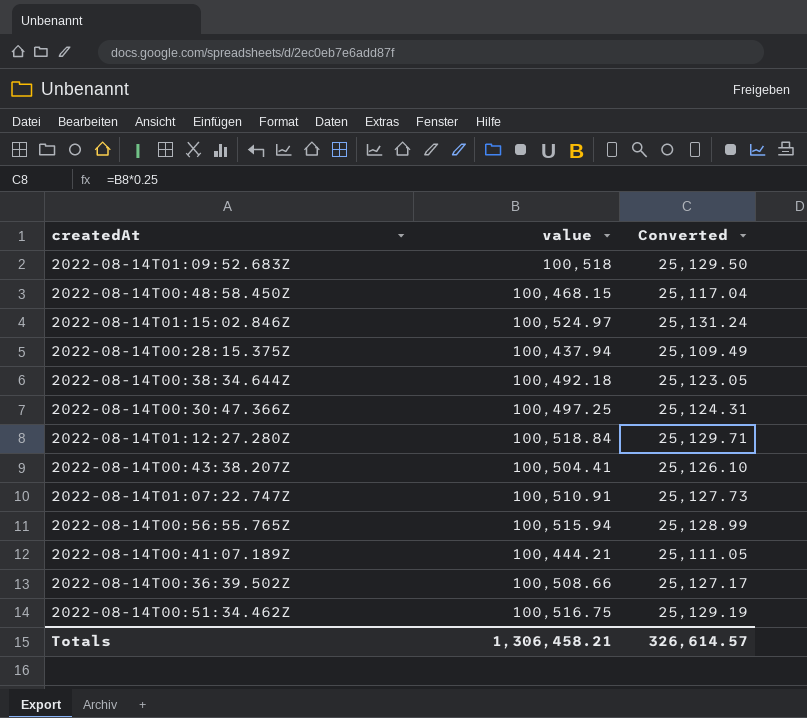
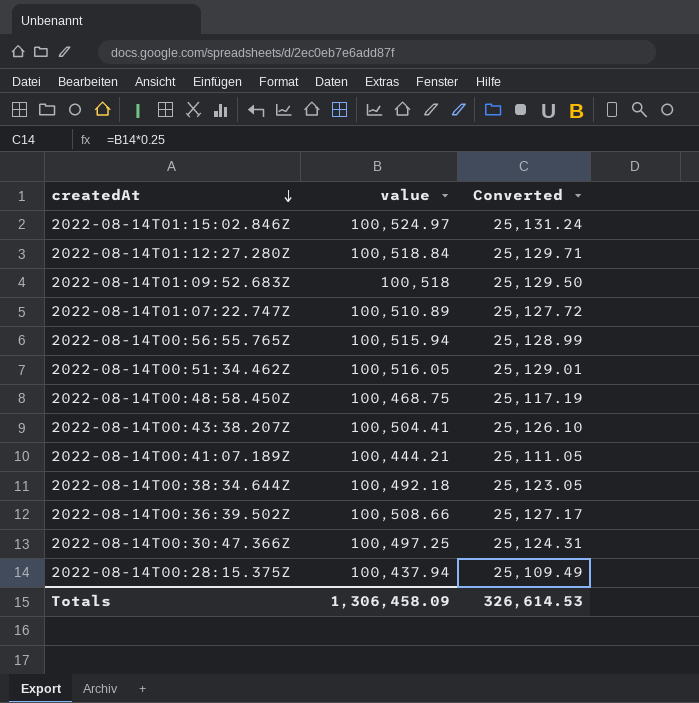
row order: none -> createdAt descending
2022-08-14T01:07:22.747Z | value: 100,510.91 -> 100,510.89
2022-08-14T01:07:22.747Z | Converted: 25,127.73 -> 25,127.72
2022-08-14T00:51:34.462Z | value: 100,516.75 -> 100,516.05
2022-08-14T00:51:34.462Z | Converted: 25,129.19 -> 25,129.01
2022-08-14T00:48:58.450Z | value: 100,468.15 -> 100,468.75
2022-08-14T00:48:58.450Z | Converted: 25,117.04 -> 25,117.19
Totals | value: 1,306,458.21 -> 1,306,458.09
Totals | Converted: 326,614.57 -> 326,614.53

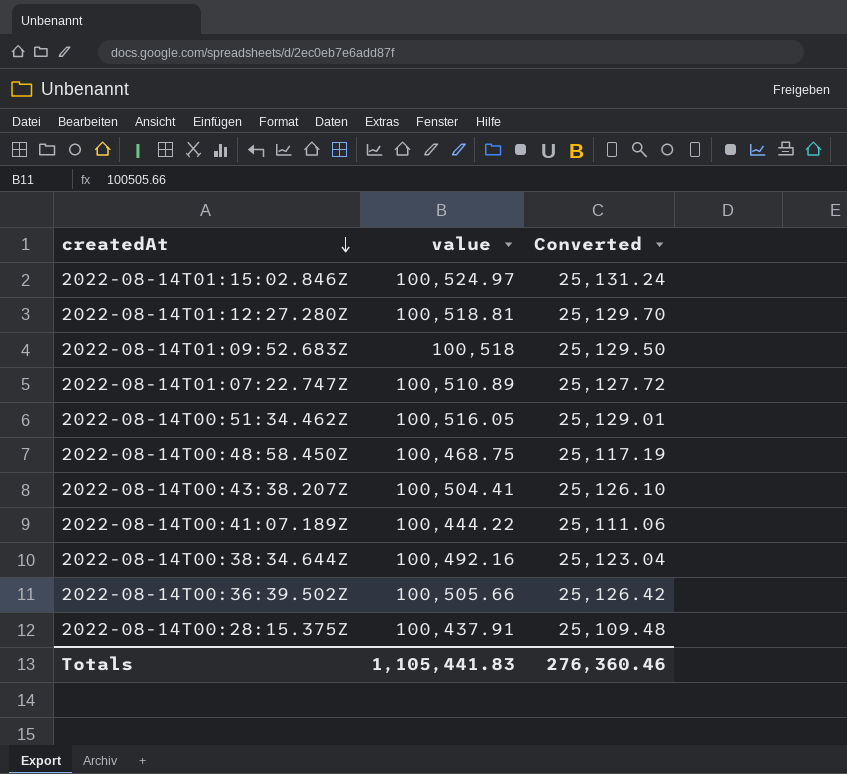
row 2022-08-14T00:56:55.765Z: 100,515.94 | 25,128.99 -> none
row 2022-08-14T00:30:47.366Z: 100,497.25 | 25,124.31 -> none
2022-08-14T01:12:27.280Z | value: 100,518.84 -> 100,518.81
2022-08-14T01:12:27.280Z | Converted: 25,129.71 -> 25,129.70
2022-08-14T00:41:07.189Z | value: 100,444.21 -> 100,444.22
2022-08-14T00:41:07.189Z | Converted: 25,111.05 -> 25,111.06
2022-08-14T00:38:34.644Z | value: 100,492.18 -> 100,492.16
2022-08-14T00:38:34.644Z | Converted: 25,123.05 -> 25,123.04
2022-08-14T00:36:39.502Z | value: 100,508.66 -> 100,505.66
2022-08-14T00:36:39.502Z | Converted: 25,127.17 -> 25,126.42
2022-08-14T00:28:15.375Z | value: 100,437.94 -> 100,437.91
2022-08-14T00:28:15.375Z | Converted: 25,109.49 -> 25,109.48
Totals | value: 1,306,458.09 -> 1,105,441.83
Totals | Converted: 326,614.53 -> 276,360.46

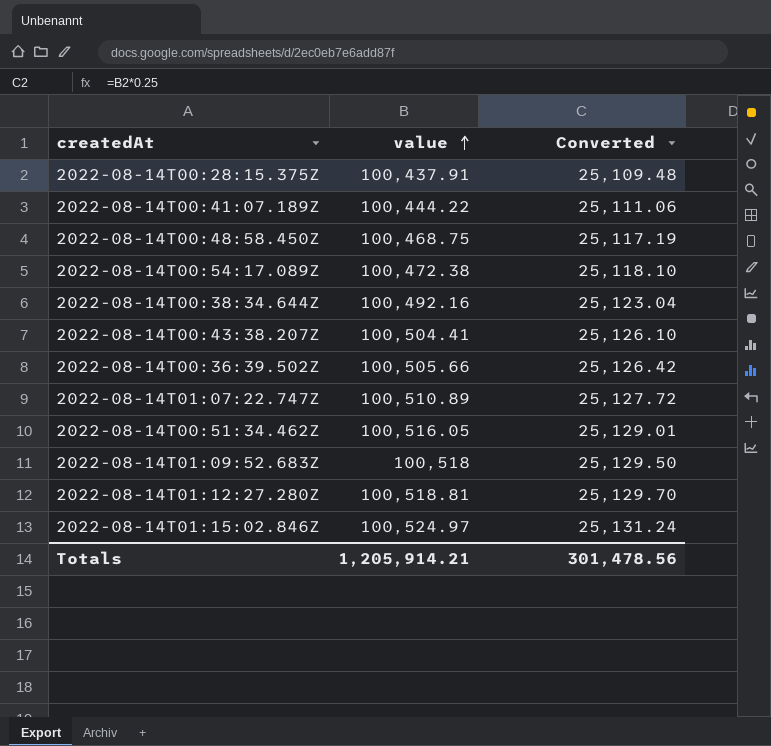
row order: createdAt descending -> value ascending
row 2022-08-14T00:54:17.089Z: none -> 100,472.38 | 25,118.10
Totals | value: 1,105,441.83 -> 1,205,914.21
Totals | Converted: 276,360.46 -> 301,478.56

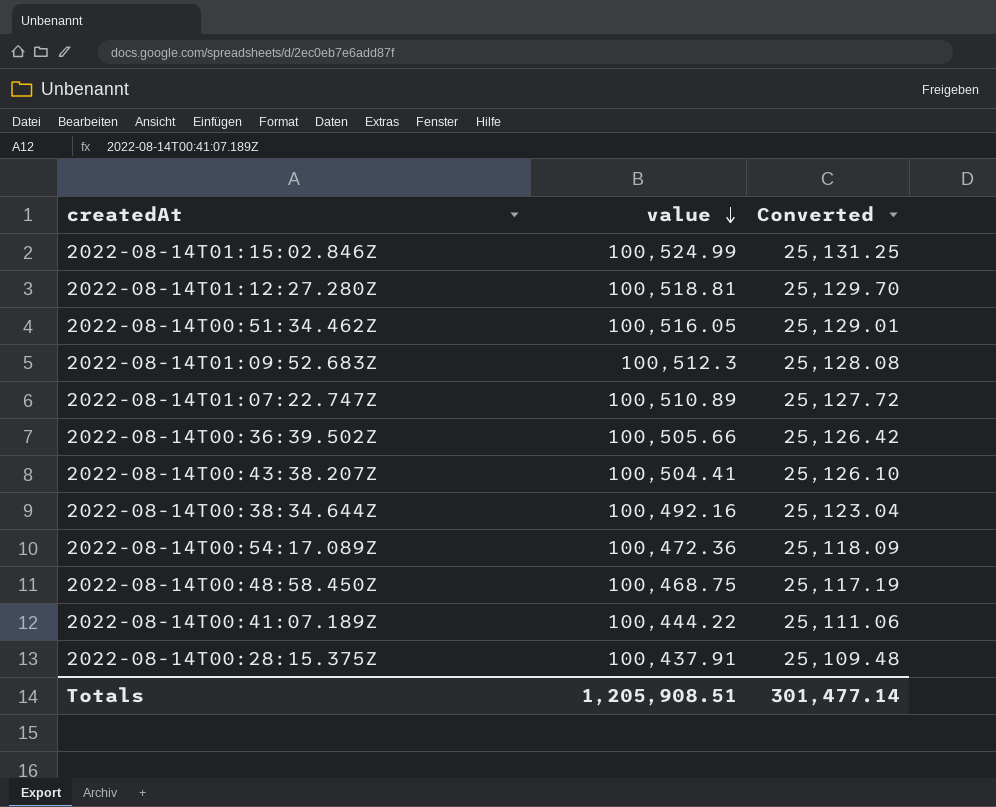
row order: value ascending -> value descending
2022-08-14T01:15:02.846Z | value: 100,524.97 -> 100,524.99
2022-08-14T01:15:02.846Z | Converted: 25,131.24 -> 25,131.25
2022-08-14T01:09:52.683Z | value: 100,518 -> 100,512.3
2022-08-14T01:09:52.683Z | Converted: 25,129.50 -> 25,128.08
2022-08-14T00:54:17.089Z | value: 100,472.38 -> 100,472.36
2022-08-14T00:54:17.089Z | Converted: 25,118.10 -> 25,118.09
Totals | value: 1,205,914.21 -> 1,205,908.51
Totals | Converted: 301,478.56 -> 301,477.14

